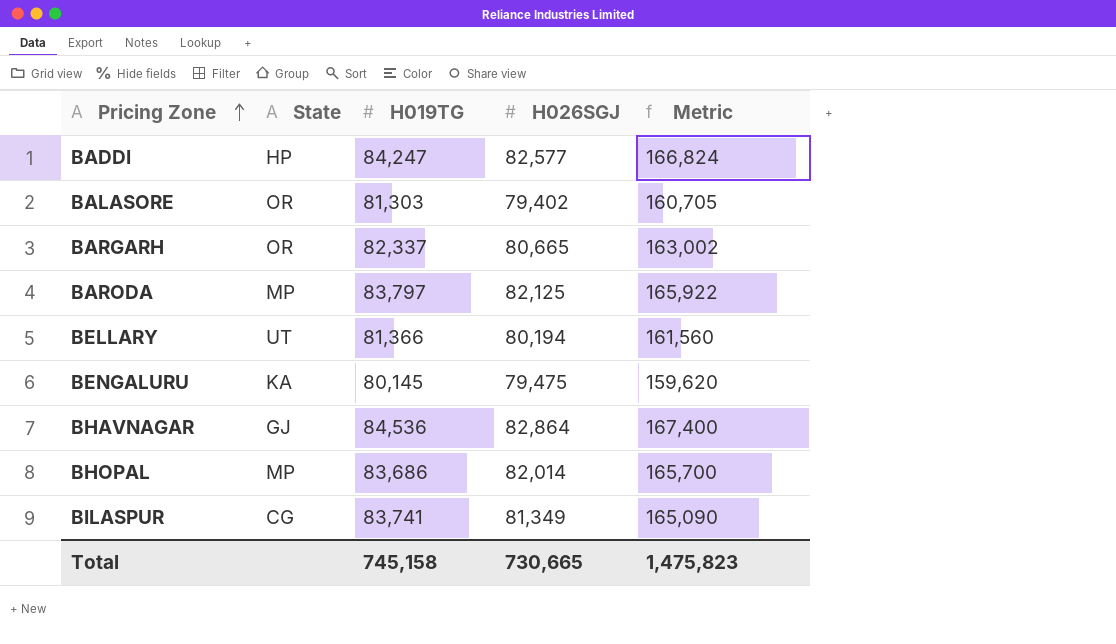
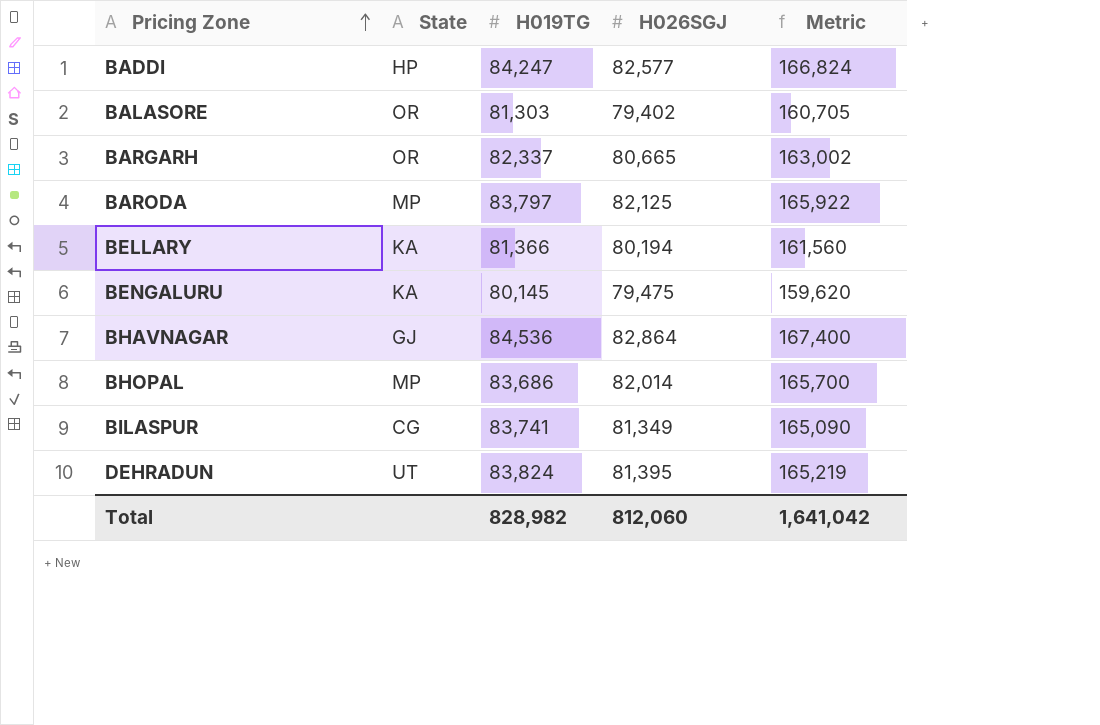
BELLARY | State: UT -> KA
row DEHRADUN: none -> UT | 83,824 | 81,395 | 165,219
Total | H019TG: 745,158 -> 828,982
Total | H026SGJ: 730,665 -> 812,060
Total | Metric: 1,475,823 -> 1,641,042

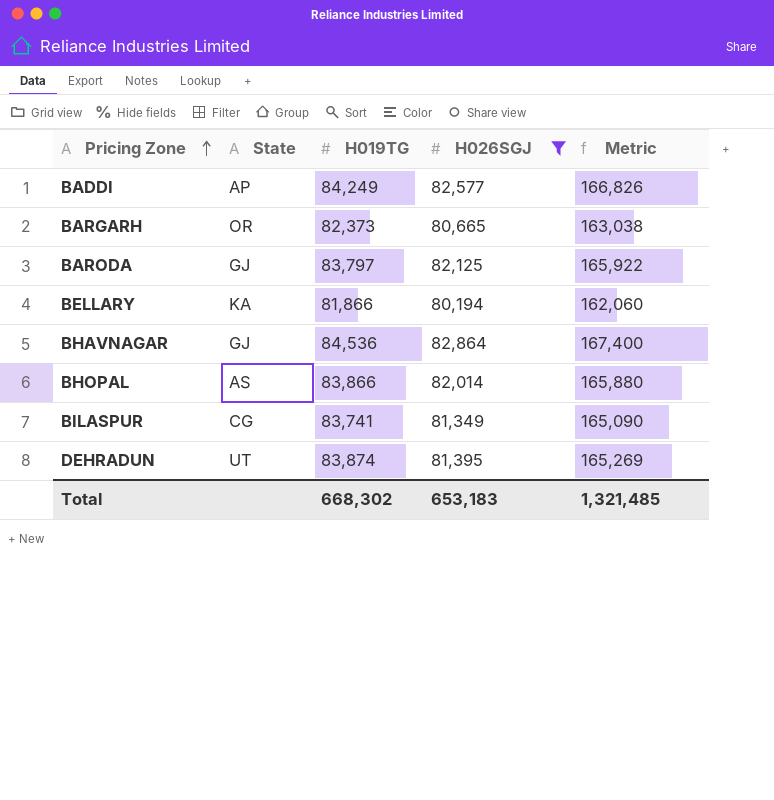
filter: none -> H026SGJ >= 80,194
BADDI | State: HP -> AP
BADDI | H019TG: 84,247 -> 84,249
BADDI | Metric: 166,824 -> 166,826
BARGARH | H019TG: 82,337 -> 82,373
BARGARH | Metric: 163,002 -> 163,038
BARODA | State: MP -> GJ
BELLARY | H019TG: 81,366 -> 81,866
BELLARY | Metric: 161,560 -> 162,060
BHOPAL | State: MP -> AS
BHOPAL | H019TG: 83,686 -> 83,866
BHOPAL | Metric: 165,700 -> 165,880
DEHRADUN | H019TG: 83,824 -> 83,874
DEHRADUN | Metric: 165,219 -> 165,269
Total | H019TG: 828,982 -> 668,302
Total | H026SGJ: 812,060 -> 653,183
Total | Metric: 1,641,042 -> 1,321,485

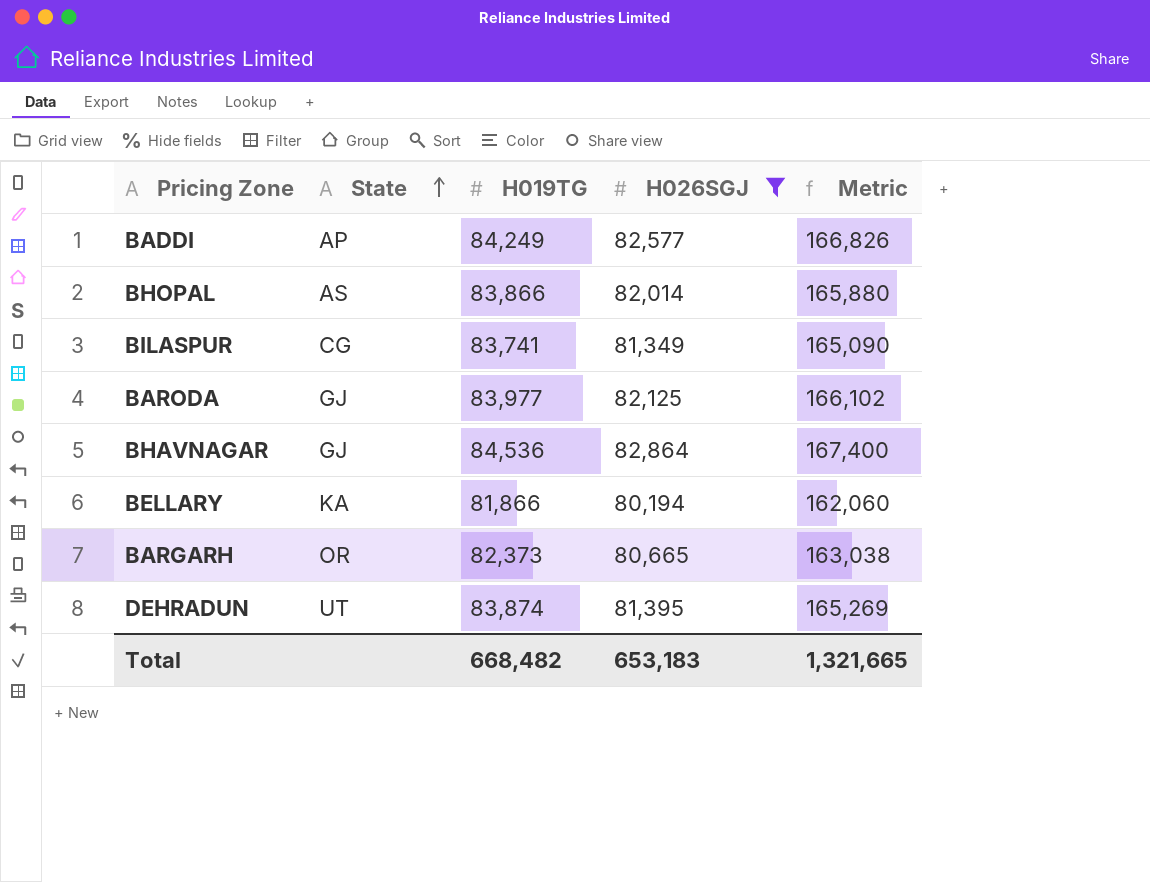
row order: Pricing Zone ascending -> State ascending
BARODA | H019TG: 83,797 -> 83,977
BARODA | Metric: 165,922 -> 166,102
Total | H019TG: 668,302 -> 668,482
Total | Metric: 1,321,485 -> 1,321,665

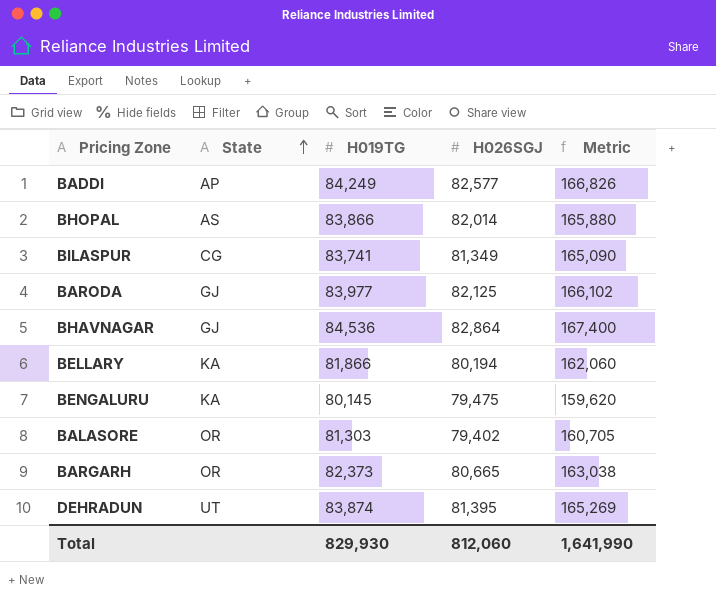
filter: H026SGJ >= 80,194 -> none
Total | H019TG: 668,482 -> 829,930
Total | H026SGJ: 653,183 -> 812,060
Total | Metric: 1,321,665 -> 1,641,990

